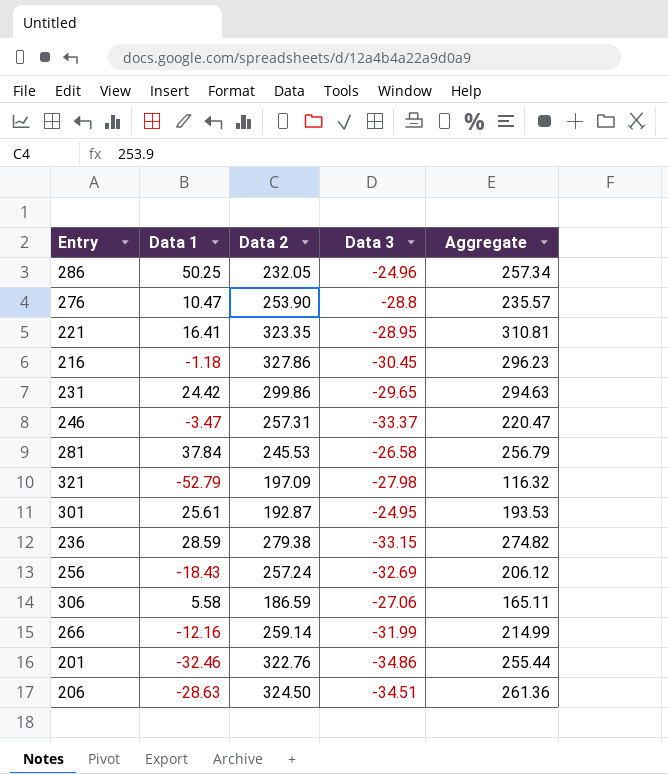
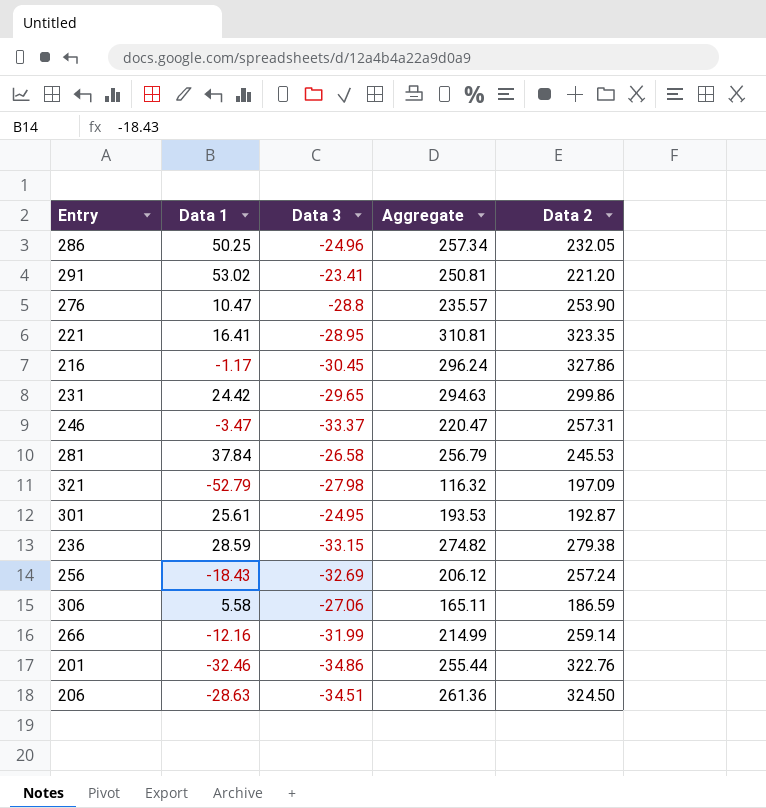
column Data 2 | position: 3 -> 5
row 291: none -> 53.02 | -23.41 | 250.81 | 221.20
216 | Data 1: -1.18 -> -1.17
216 | Aggregate: 296.23 -> 296.24

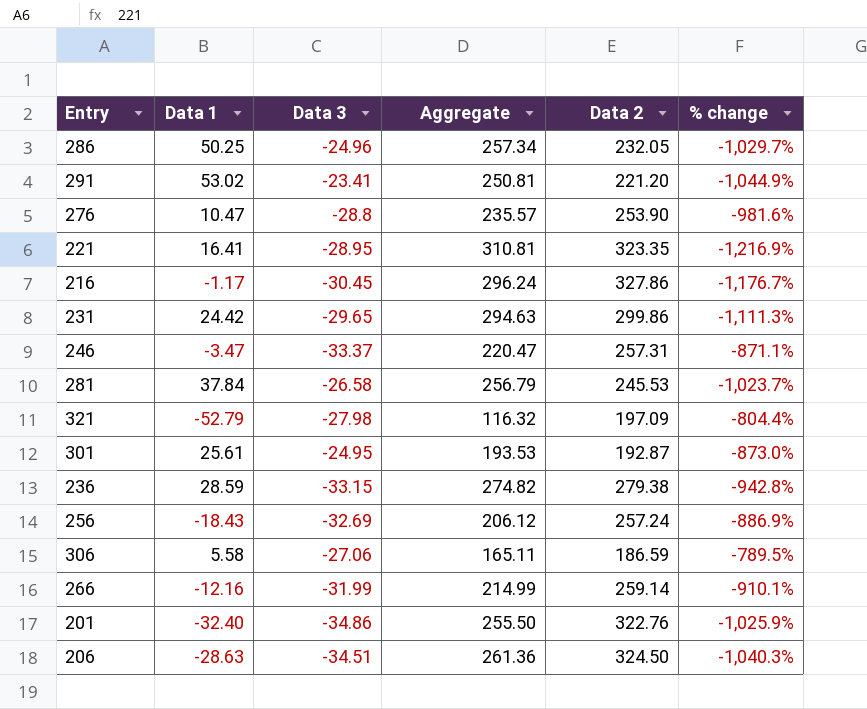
column % change | formula: none -> ([Data 2] - [Data 3]) / [Data 3]
201 | Data 1: -32.46 -> -32.40
201 | Aggregate: 255.44 -> 255.50

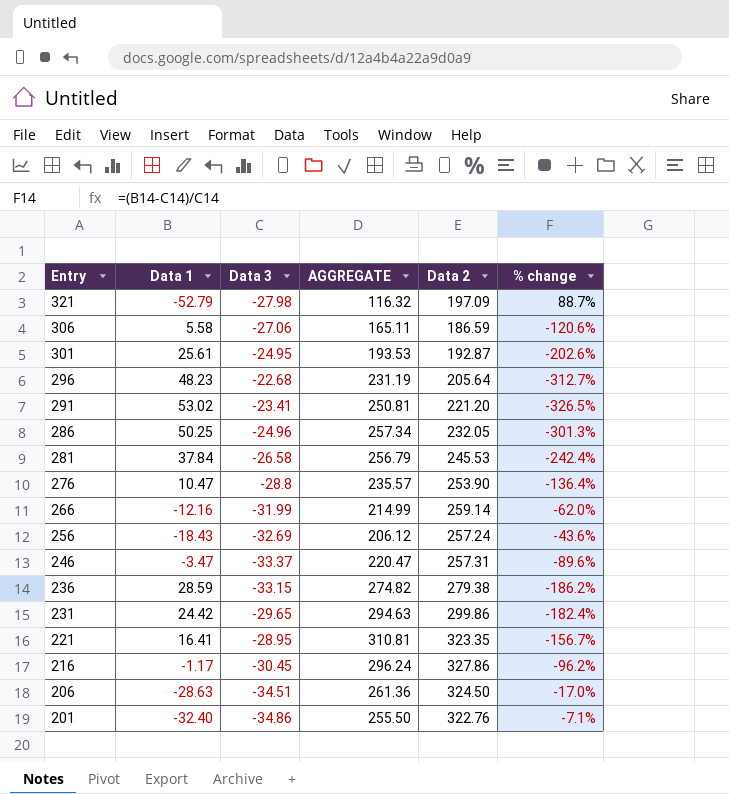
row order: none -> Entry descending
column name: Aggregate -> AGGREGATE
column % change | formula: ([Data 2] - [Data 3]) / [Data 3] -> ([Data 1] - [Data 3]) / [Data 3]
row 296: none -> 48.23 | -22.68 | 231.19 | 205.64 | -312.7%

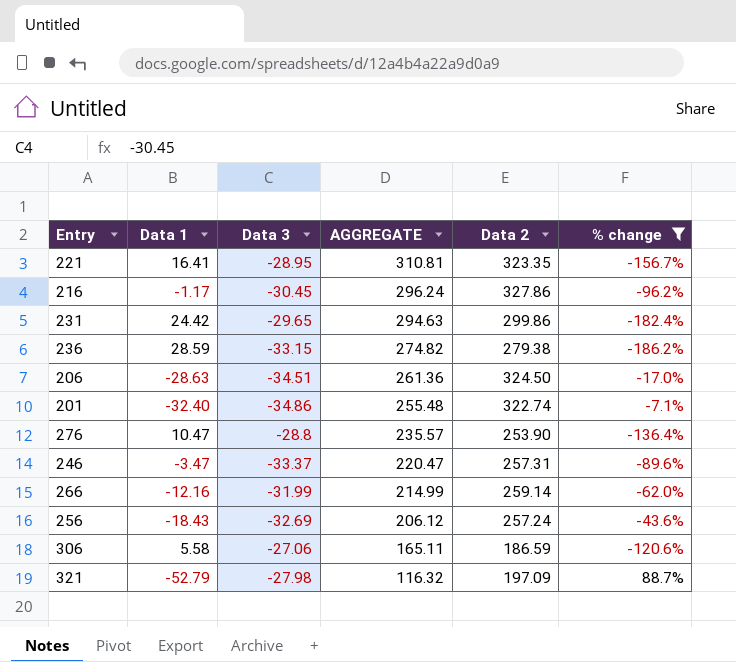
filter: none -> % change >= -186.2%
row order: Entry descending -> AGGREGATE descending
201 | AGGREGATE: 255.50 -> 255.48
201 | Data 2: 322.76 -> 322.74

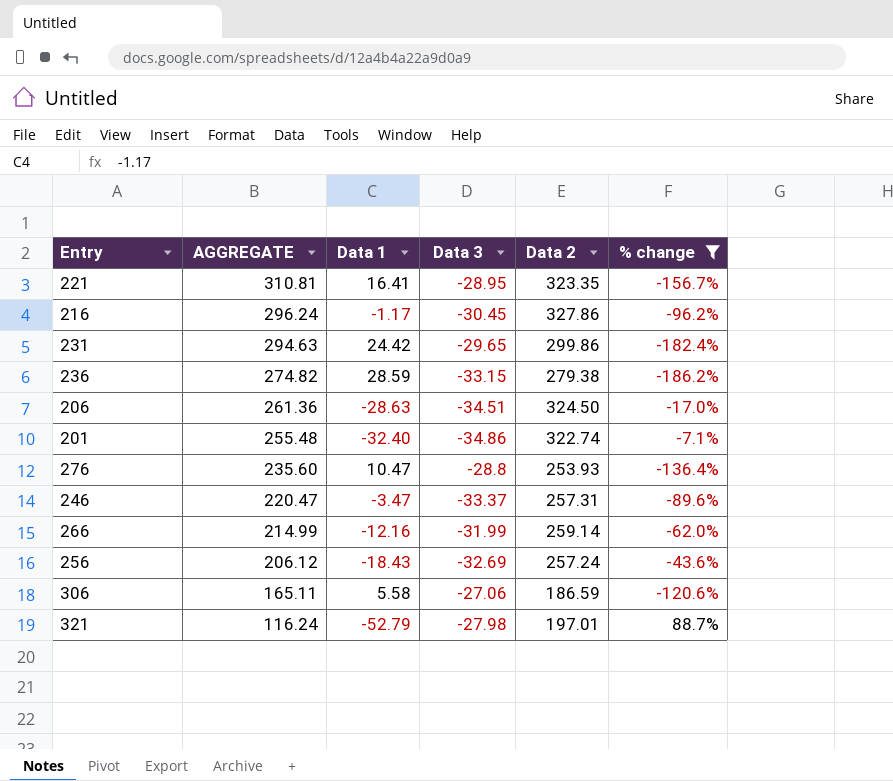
column AGGREGATE | position: 4 -> 2
276 | AGGREGATE: 235.57 -> 235.60
276 | Data 2: 253.90 -> 253.93
321 | AGGREGATE: 116.32 -> 116.24
321 | Data 2: 197.09 -> 197.01

